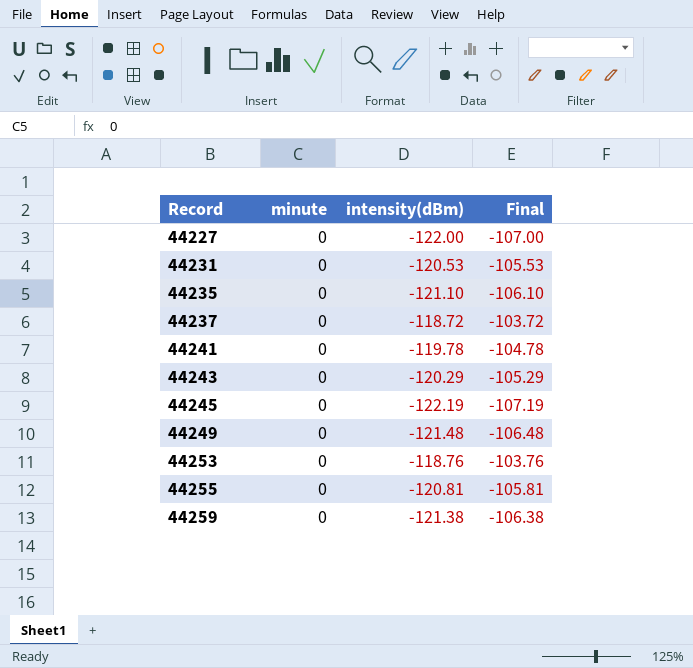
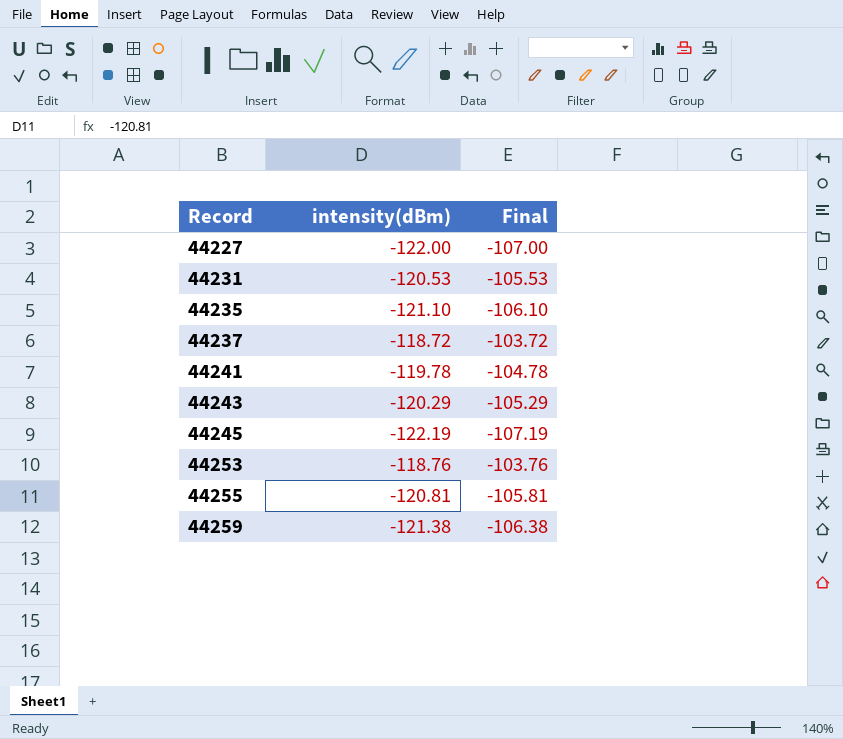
column minute | position: 2 -> none
row 44249: 0 | -121.48 | -106.48 -> none

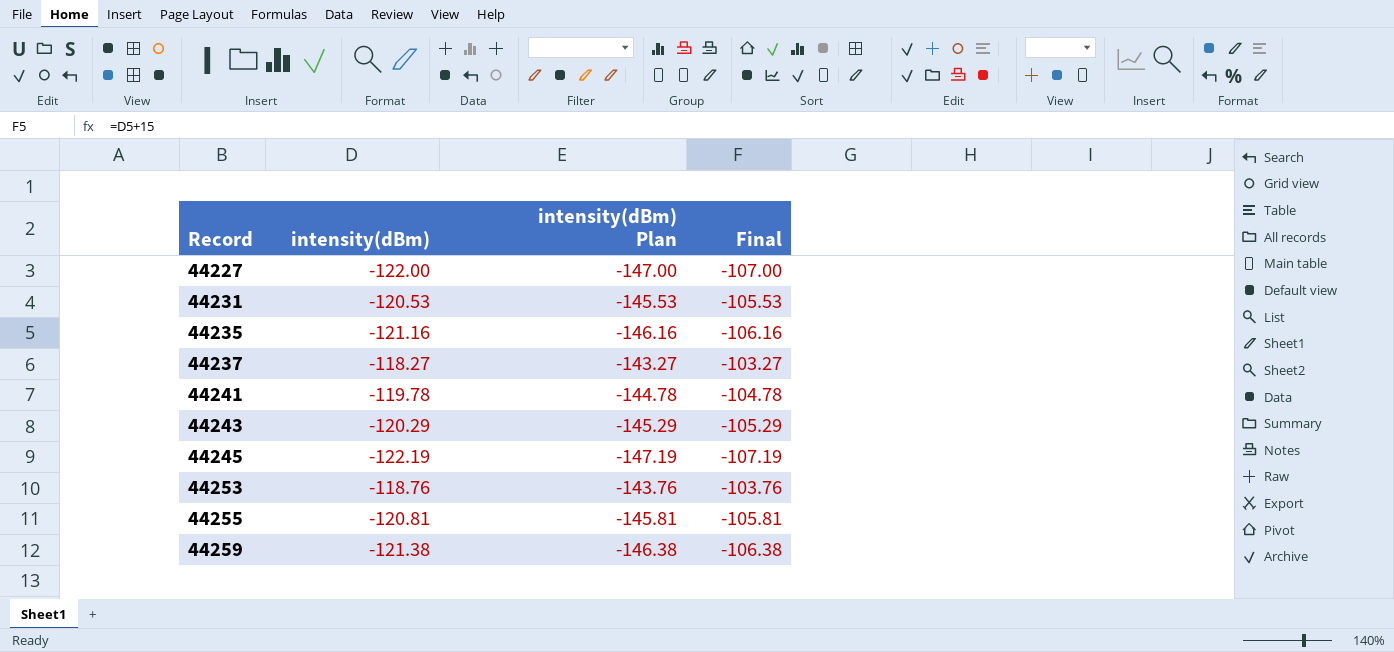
column intensity(dBm) Plan | formula: none -> [intensity(dBm)] - 25
44235 | intensity(dBm): -121.10 -> -121.16
44235 | Final: -106.10 -> -106.16
44237 | intensity(dBm): -118.72 -> -118.27
44237 | Final: -103.72 -> -103.27

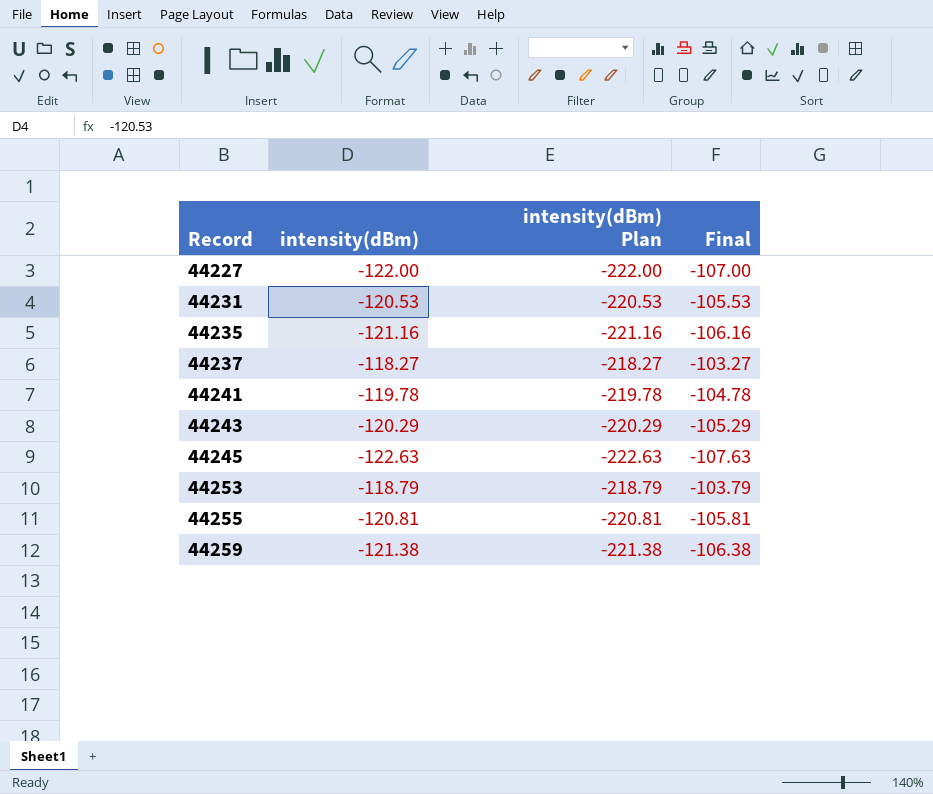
column intensity(dBm) Plan | formula: [intensity(dBm)] - 25 -> [intensity(dBm)] - 100
44245 | intensity(dBm): -122.19 -> -122.63
44245 | Final: -107.19 -> -107.63
44253 | intensity(dBm): -118.76 -> -118.79
44253 | Final: -103.76 -> -103.79

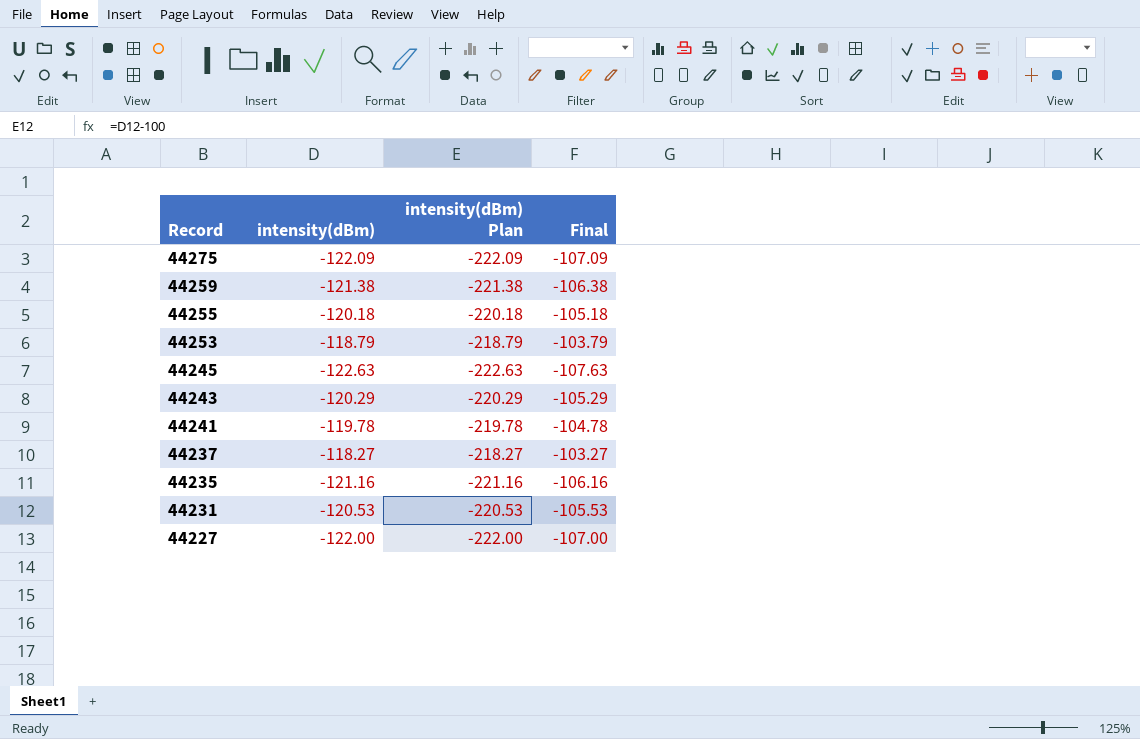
row order: Record ascending -> Record descending
row 44275: none -> -122.09 | -222.09 | -107.09
44255 | intensity(dBm): -120.81 -> -120.18
44255 | intensity(dBm) Plan: -220.81 -> -220.18
44255 | Final: -105.81 -> -105.18

